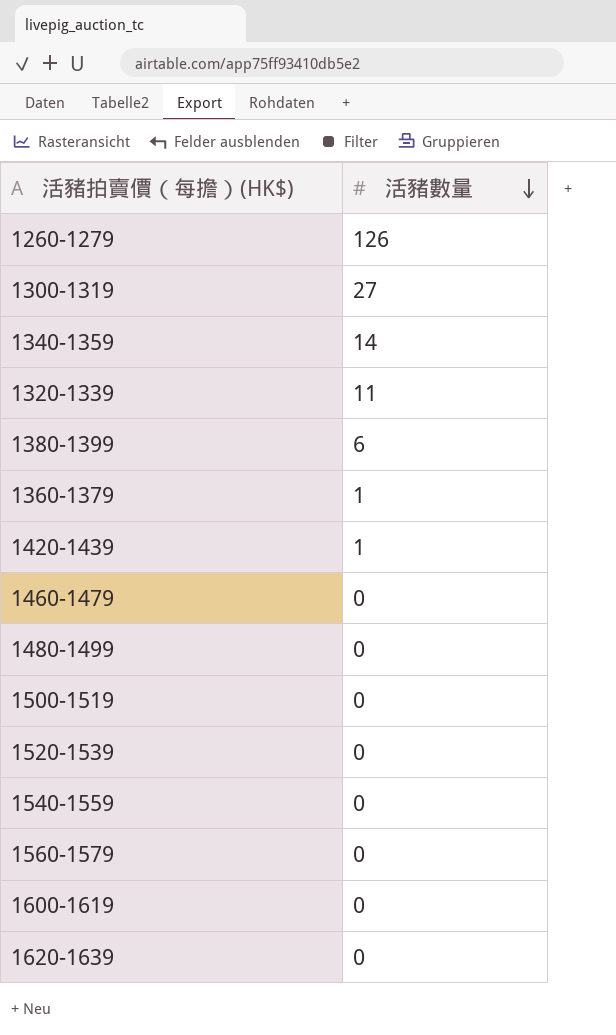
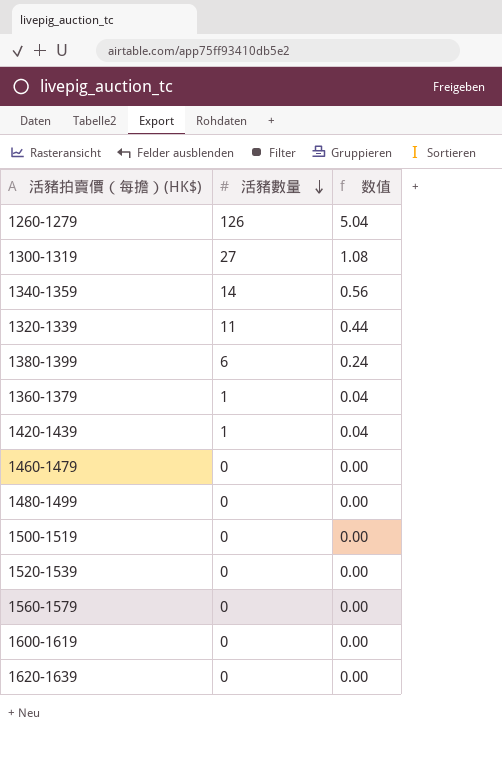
column 数值 | formula: none -> [活豬數量] * 0.04
row 1540-1559: 0 -> none

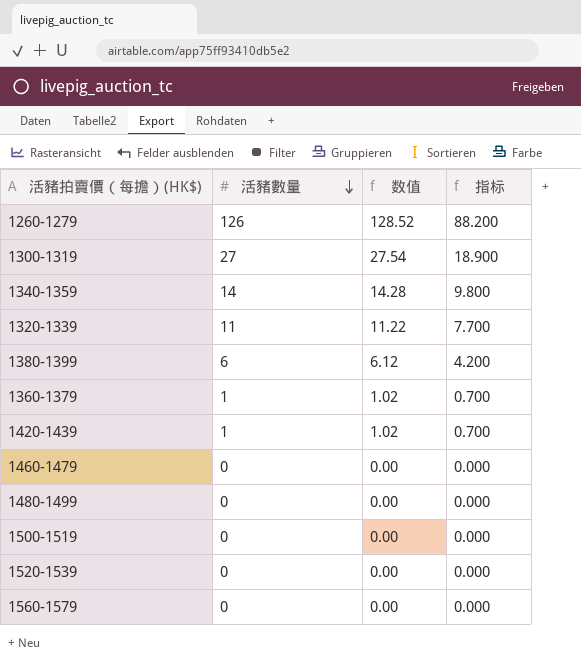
column 数值 | formula: [活豬數量] * 0.04 -> [活豬數量] * 1.02
column 指标 | formula: none -> [活豬數量] * 0.7
row 1600-1619: 0 | 0.00 -> none
row 1620-1639: 0 | 0.00 -> none

